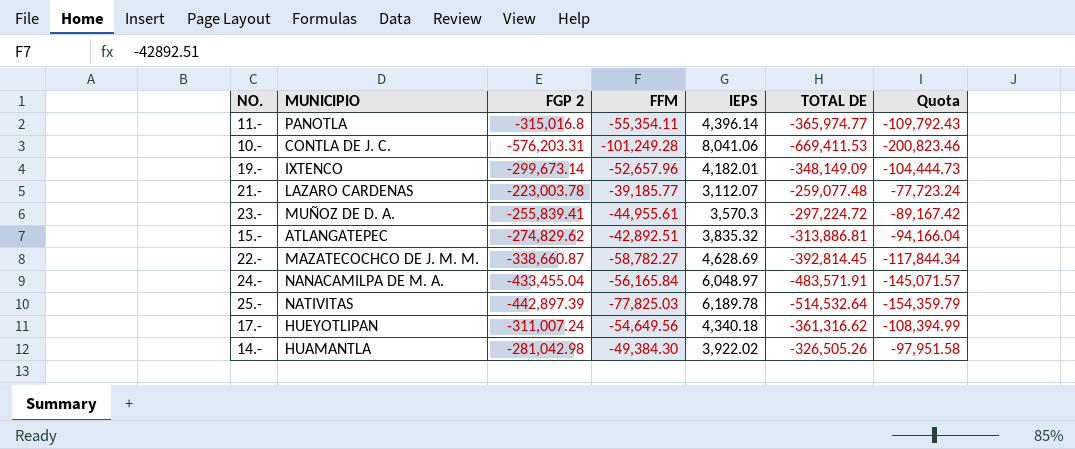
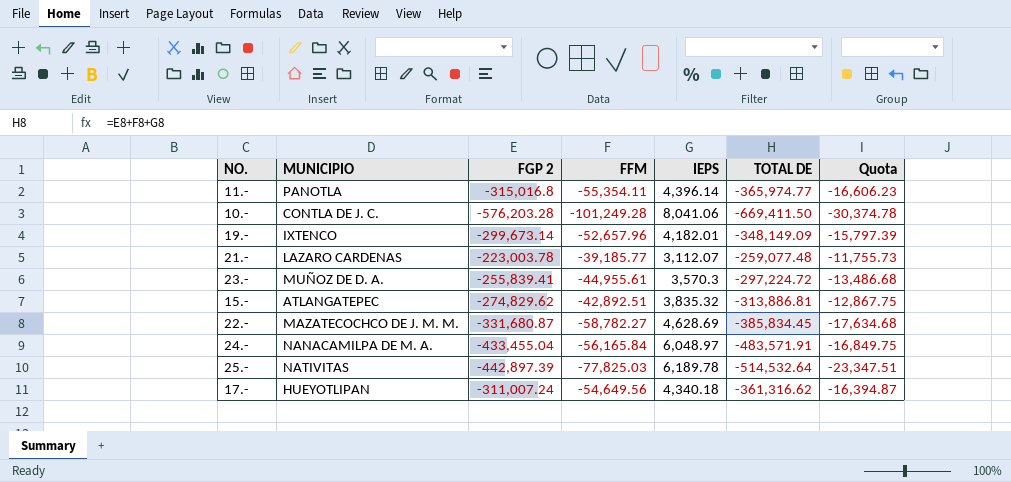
column Quota | formula: [TOTAL DE] * 0.3 -> [FFM] * 0.3
row 14.-: HUAMANTLA | -281,042.98 | -49,384.30 | 3,922.02 | -326,505.26 | -97,951.58 -> none
10.- | FGP 2: -576,203.31 -> -576,203.28
10.- | TOTAL DE: -669,411.53 -> -669,411.50
22.- | FGP 2: -338,660.87 -> -331,680.87
22.- | TOTAL DE: -392,814.45 -> -385,834.45

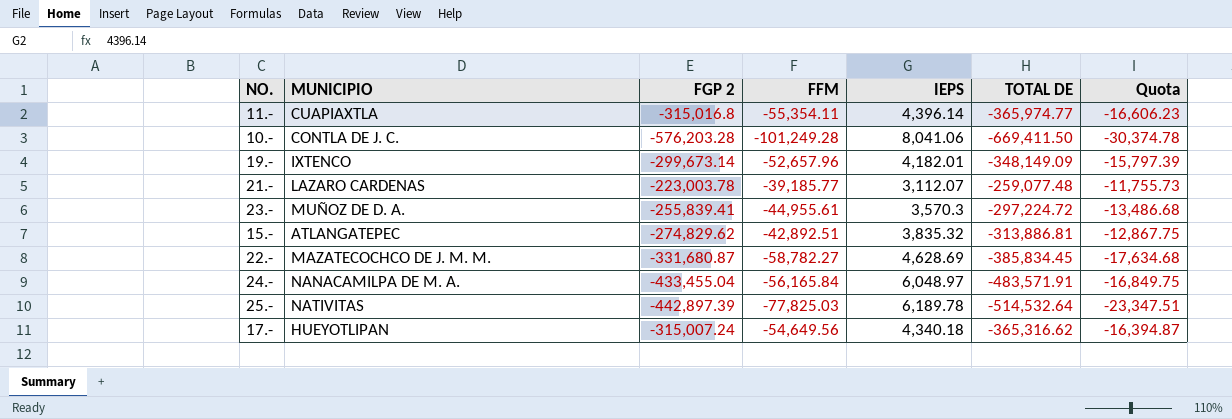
11.- | MUNICIPIO: PANOTLA -> CUAPIAXTLA
17.- | FGP 2: -311,007.24 -> -315,007.24
17.- | TOTAL DE: -361,316.62 -> -365,316.62

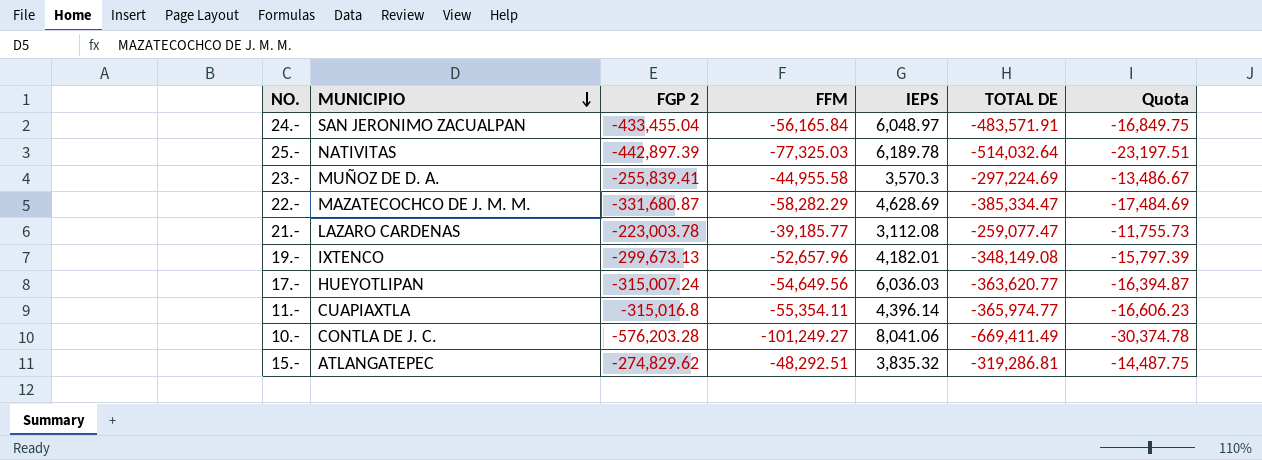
row order: none -> MUNICIPIO descending
24.- | MUNICIPIO: NANACAMILPA DE M. A. -> SAN JERONIMO ZACUALPAN
25.- | FFM: -77,825.03 -> -77,325.03
25.- | TOTAL DE: -514,532.64 -> -514,032.64
25.- | Quota: -23,347.51 -> -23,197.51
23.- | FFM: -44,955.61 -> -44,955.58
23.- | TOTAL DE: -297,224.72 -> -297,224.69
23.- | Quota: -13,486.68 -> -13,486.67
22.- | FFM: -58,782.27 -> -58,282.29
22.- | TOTAL DE: -385,834.45 -> -385,334.47
22.- | Quota: -17,634.68 -> -17,484.69
21.- | IEPS: 3,112.07 -> 3,112.08
21.- | TOTAL DE: -259,077.48 -> -259,077.47
19.- | FGP 2: -299,673.14 -> -299,673.13
19.- | TOTAL DE: -348,149.09 -> -348,149.08
17.- | IEPS: 4,340.18 -> 6,036.03
17.- | TOTAL DE: -365,316.62 -> -363,620.77
10.- | FFM: -101,249.28 -> -101,249.27
10.- | TOTAL DE: -669,411.50 -> -669,411.49
15.- | FFM: -42,892.51 -> -48,292.51
15.- | TOTAL DE: -313,886.81 -> -319,286.81
15.- | Quota: -12,867.75 -> -14,487.75

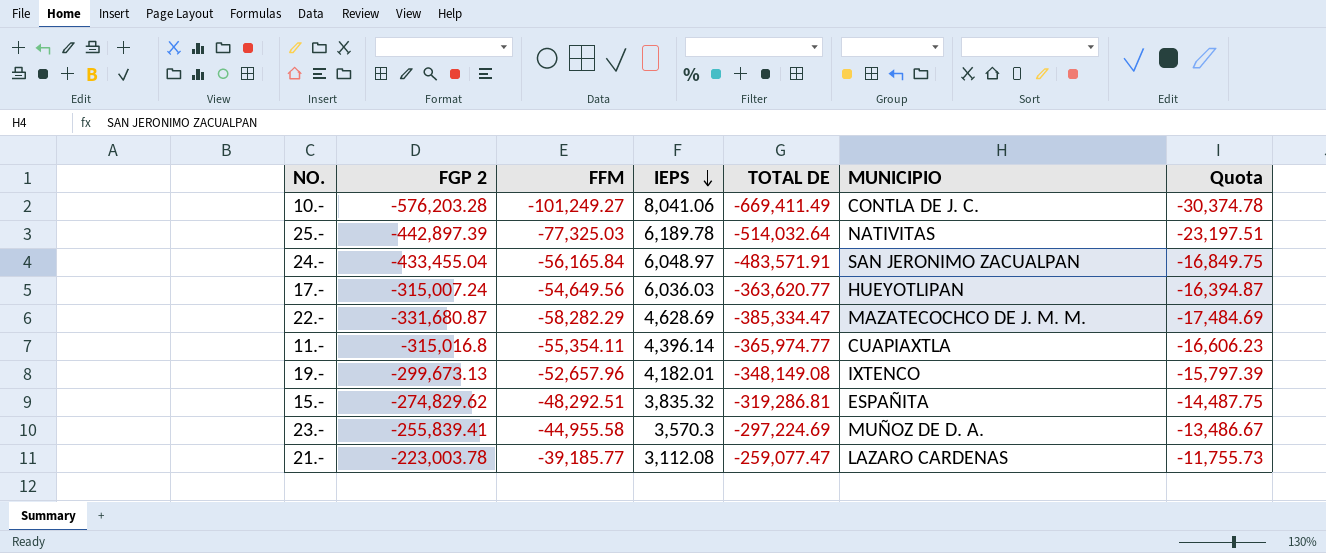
row order: MUNICIPIO descending -> IEPS descending
column MUNICIPIO | position: 2 -> 6
15.- | MUNICIPIO: ATLANGATEPEC -> ESPAÑITA

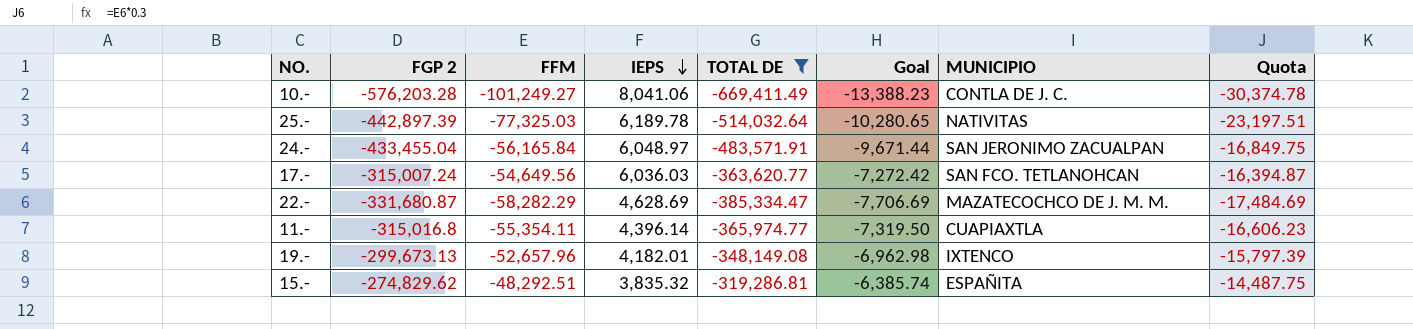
filter: none -> TOTAL DE <= -319,286.81
column Goal | formula: none -> [TOTAL DE] * 0.02
17.- | MUNICIPIO: HUEYOTLIPAN -> SAN FCO. TETLANOHCAN

